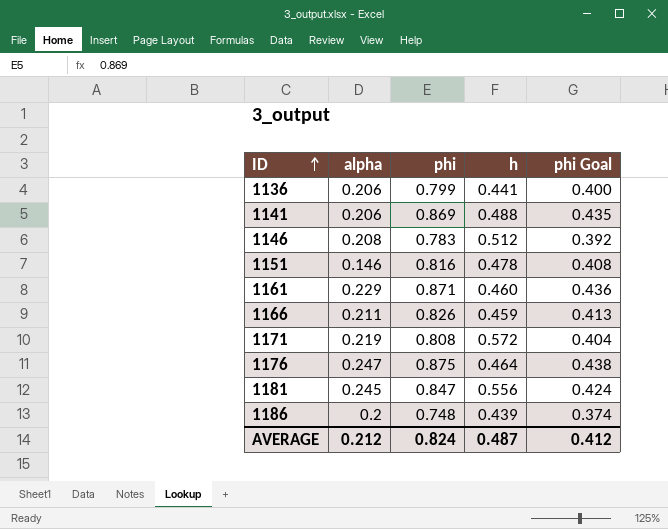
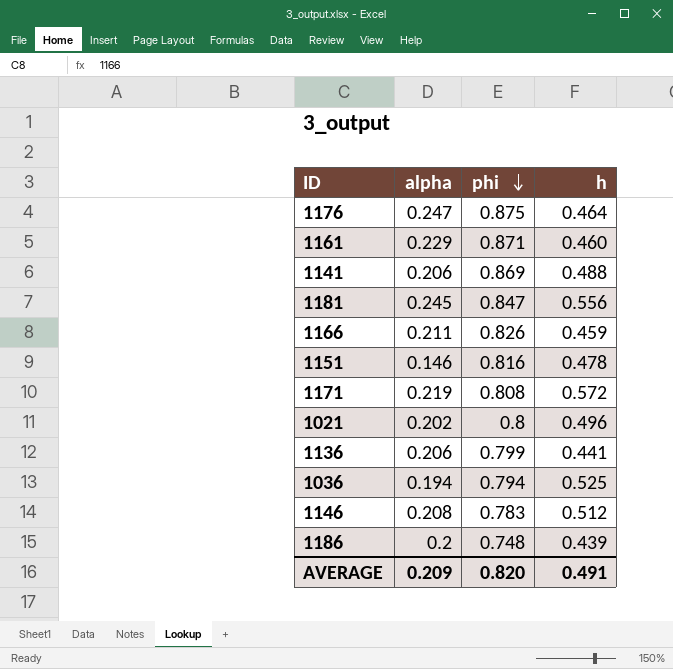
row order: ID ascending -> phi descending
column phi Goal | formula: [phi] * 0.5 -> none
row 1021: none -> 0.202 | 0.8 | 0.496
row 1036: none -> 0.194 | 0.794 | 0.525
AVERAGE | alpha: 0.212 -> 0.209
AVERAGE | phi: 0.824 -> 0.820
AVERAGE | h: 0.487 -> 0.491

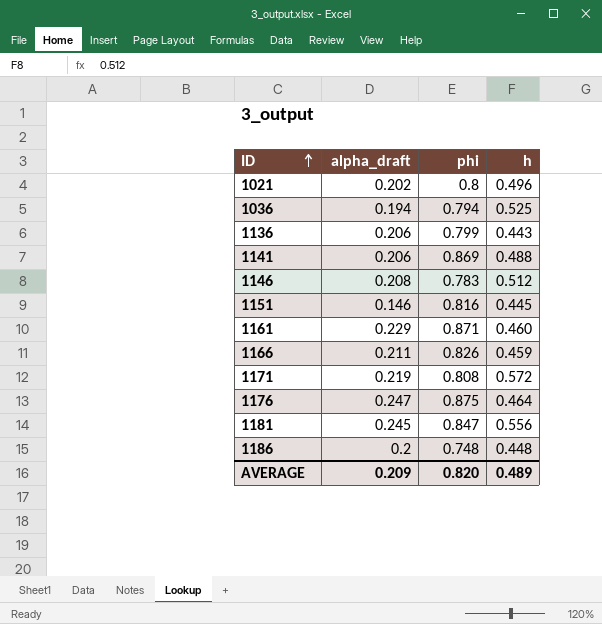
row order: phi descending -> ID ascending
column name: alpha -> alpha_draft
1136 | h: 0.441 -> 0.443
1151 | h: 0.478 -> 0.445
1186 | h: 0.439 -> 0.448
AVERAGE | h: 0.491 -> 0.489

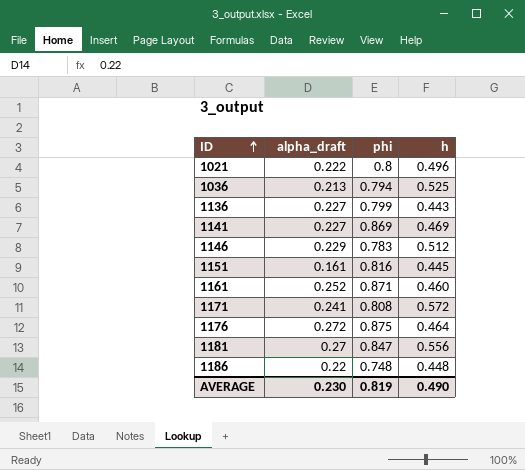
row 1166: 0.211 | 0.826 | 0.459 -> none
1021 | alpha_draft: 0.202 -> 0.222
1036 | alpha_draft: 0.194 -> 0.213
1136 | alpha_draft: 0.206 -> 0.227
1141 | alpha_draft: 0.206 -> 0.227
1141 | h: 0.488 -> 0.469
1146 | alpha_draft: 0.208 -> 0.229
1151 | alpha_draft: 0.146 -> 0.161
1161 | alpha_draft: 0.229 -> 0.252
1171 | alpha_draft: 0.219 -> 0.241
1176 | alpha_draft: 0.247 -> 0.272
1181 | alpha_draft: 0.245 -> 0.27
1186 | alpha_draft: 0.2 -> 0.22
AVERAGE | alpha_draft: 0.209 -> 0.230
AVERAGE | phi: 0.820 -> 0.819
AVERAGE | h: 0.489 -> 0.490

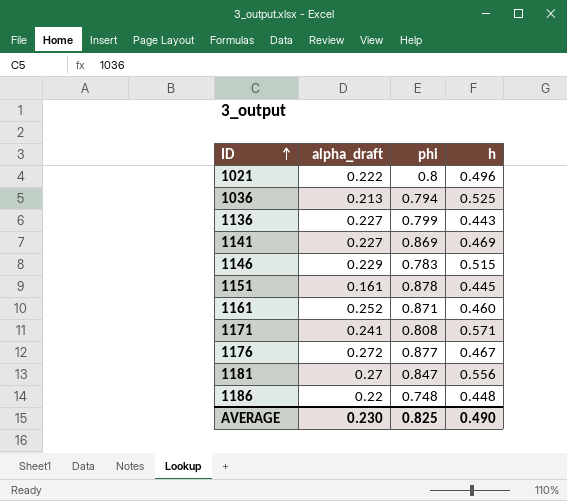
1146 | h: 0.512 -> 0.515
1151 | phi: 0.816 -> 0.878
1171 | h: 0.572 -> 0.571
1176 | phi: 0.875 -> 0.877
1176 | h: 0.464 -> 0.467
AVERAGE | phi: 0.819 -> 0.825

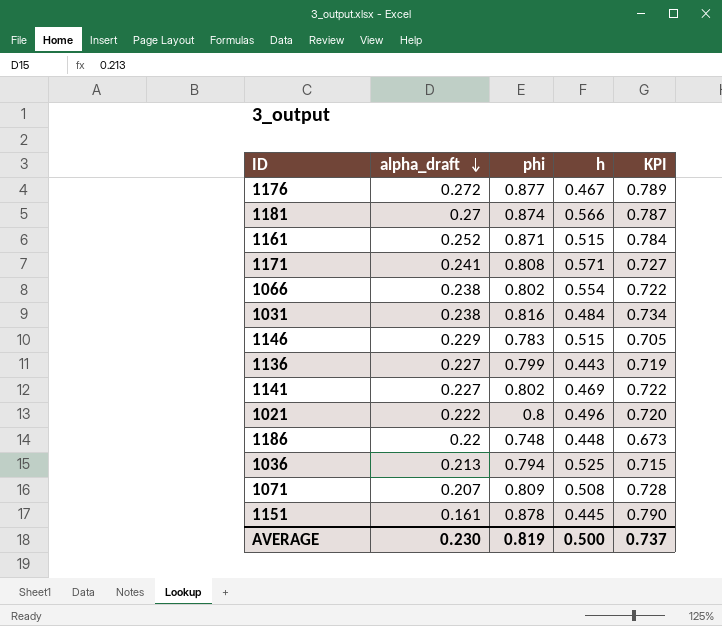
row order: ID ascending -> alpha_draft descending
column KPI | formula: none -> [phi] * 0.9
1181 | phi: 0.847 -> 0.874
1181 | h: 0.556 -> 0.566
1161 | h: 0.460 -> 0.515
row 1066: none -> 0.238 | 0.802 | 0.554 | 0.722
row 1031: none -> 0.238 | 0.816 | 0.484 | 0.734
1141 | phi: 0.869 -> 0.802
row 1071: none -> 0.207 | 0.809 | 0.508 | 0.728
AVERAGE | phi: 0.825 -> 0.819
AVERAGE | h: 0.490 -> 0.500

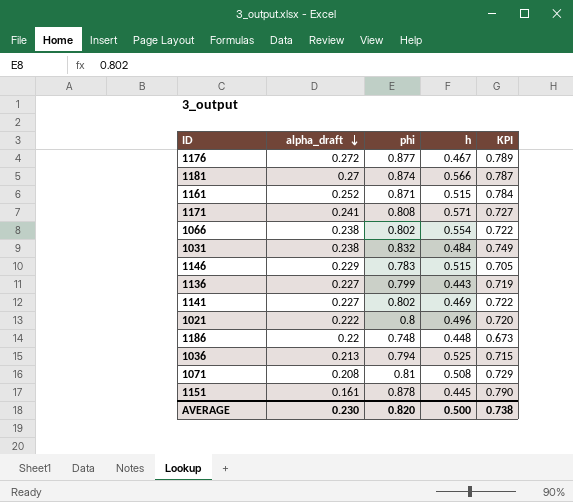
1031 | phi: 0.816 -> 0.832
1031 | KPI: 0.734 -> 0.749
1071 | alpha_draft: 0.207 -> 0.208
1071 | phi: 0.809 -> 0.81
1071 | KPI: 0.728 -> 0.729
AVERAGE | phi: 0.819 -> 0.820
AVERAGE | KPI: 0.737 -> 0.738

